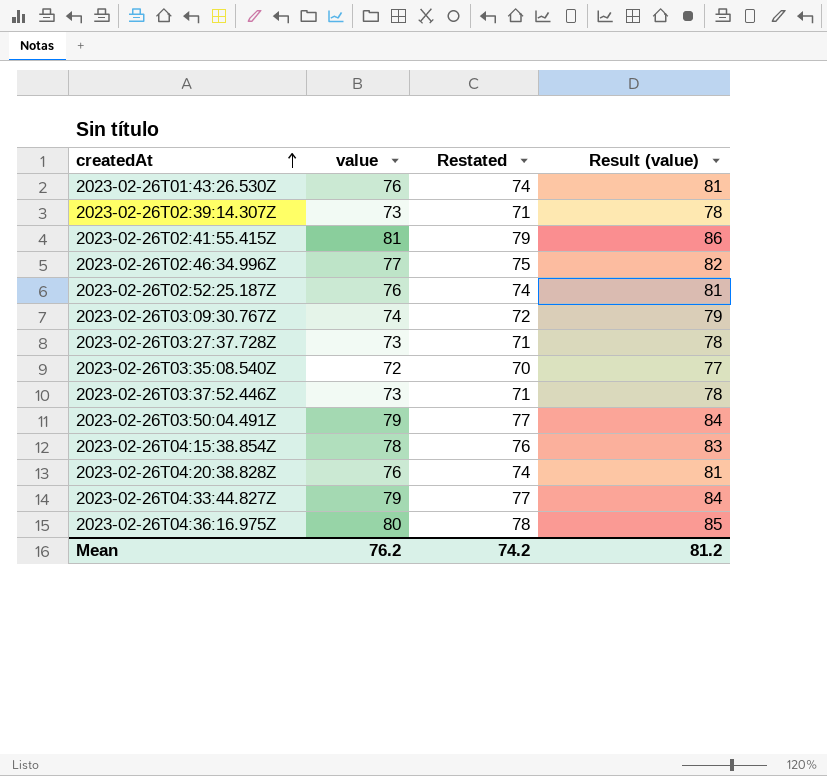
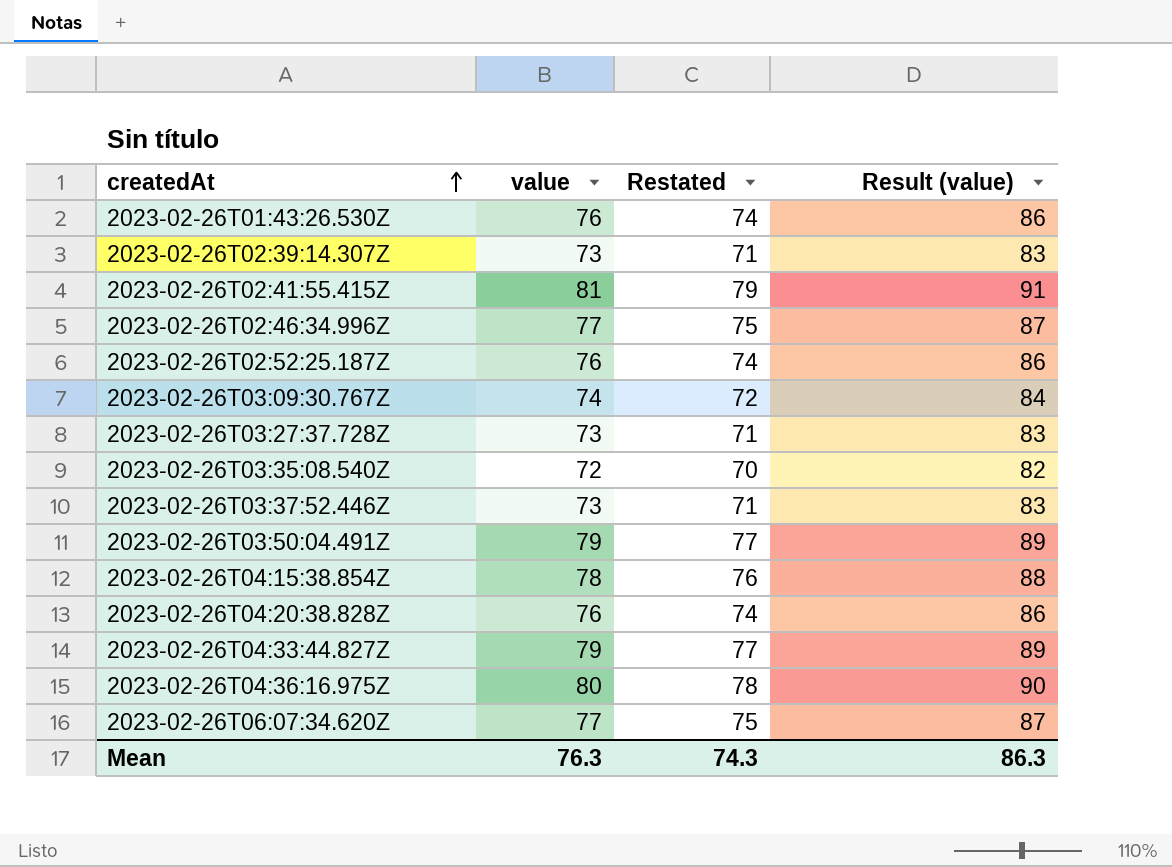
column Result (value) | formula: [value] + 5 -> [value] + 10
row 2023-02-26T06:07:34.620Z: none -> 77 | 75 | 87
Mean | value: 76.2 -> 76.3
Mean | Restated: 74.2 -> 74.3
Mean | Result (value): 81.2 -> 86.3

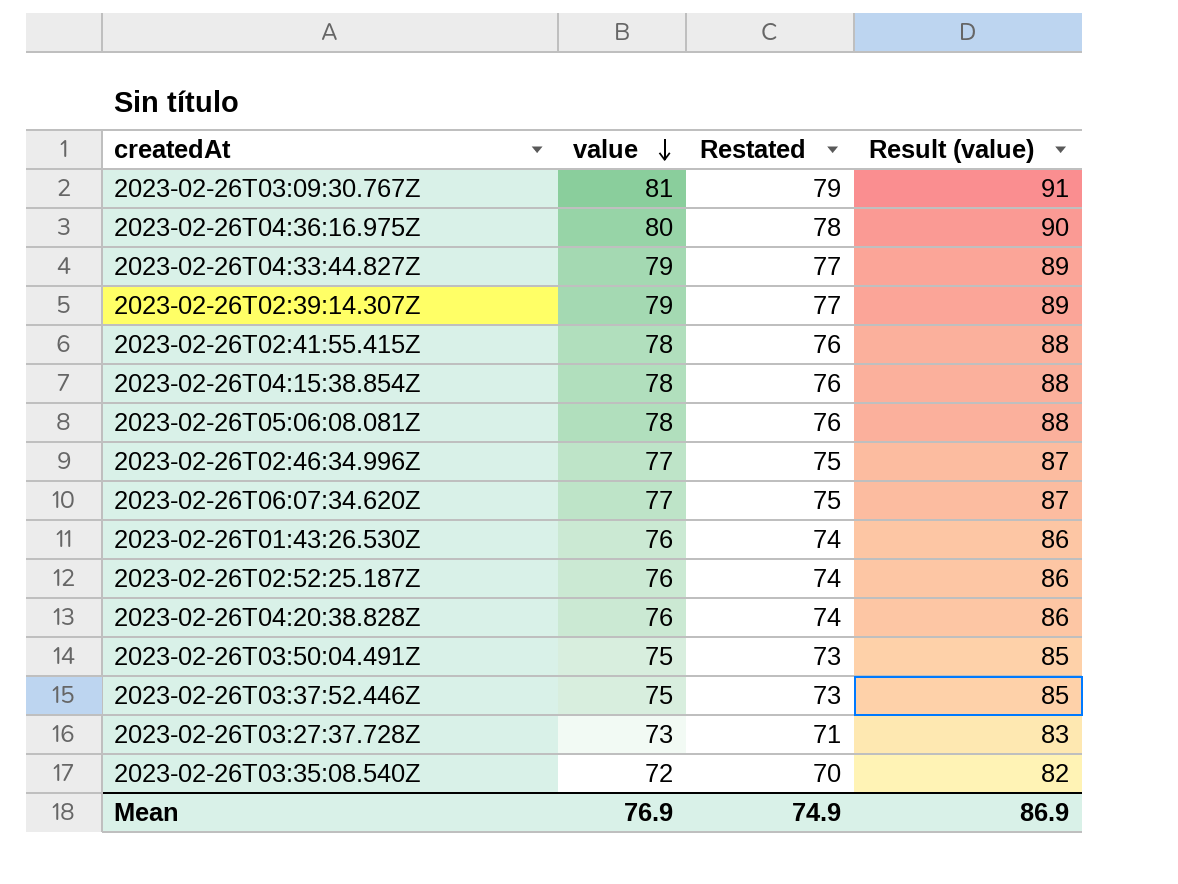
row order: createdAt ascending -> value descending
2023-02-26T03:09:30.767Z | value: 74 -> 81
2023-02-26T03:09:30.767Z | Restated: 72 -> 79
2023-02-26T03:09:30.767Z | Result (value): 84 -> 91
2023-02-26T02:39:14.307Z | value: 73 -> 79
2023-02-26T02:39:14.307Z | Restated: 71 -> 77
2023-02-26T02:39:14.307Z | Result (value): 83 -> 89
2023-02-26T02:41:55.415Z | value: 81 -> 78
2023-02-26T02:41:55.415Z | Restated: 79 -> 76
2023-02-26T02:41:55.415Z | Result (value): 91 -> 88
row 2023-02-26T05:06:08.081Z: none -> 78 | 76 | 88
2023-02-26T03:50:04.491Z | value: 79 -> 75
2023-02-26T03:50:04.491Z | Restated: 77 -> 73
2023-02-26T03:50:04.491Z | Result (value): 89 -> 85
2023-02-26T03:37:52.446Z | value: 73 -> 75
2023-02-26T03:37:52.446Z | Restated: 71 -> 73
2023-02-26T03:37:52.446Z | Result (value): 83 -> 85
Mean | value: 76.3 -> 76.9
Mean | Restated: 74.3 -> 74.9
Mean | Result (value): 86.3 -> 86.9

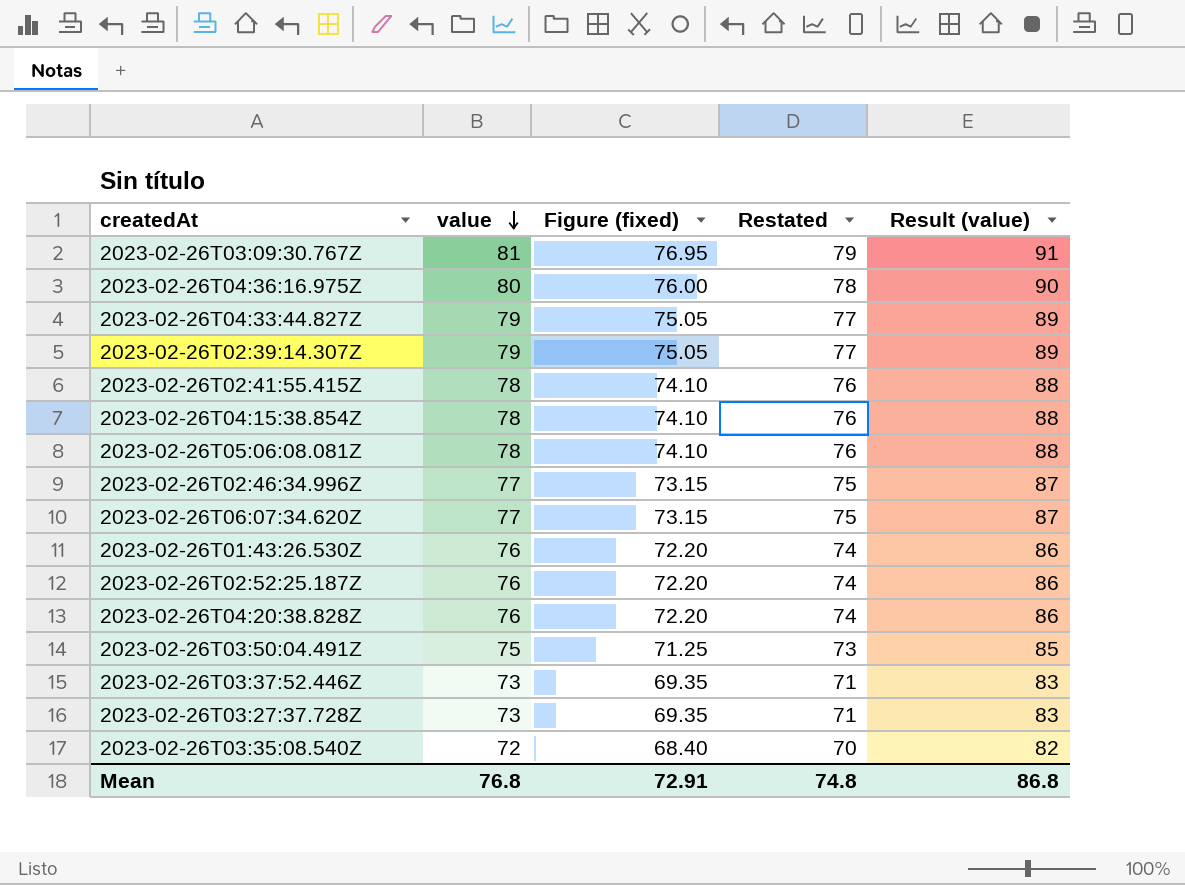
column Figure (fixed) | formula: none -> [value] * 0.95
2023-02-26T03:37:52.446Z | value: 75 -> 73
2023-02-26T03:37:52.446Z | Restated: 73 -> 71
2023-02-26T03:37:52.446Z | Result (value): 85 -> 83
Mean | value: 76.9 -> 76.8
Mean | Restated: 74.9 -> 74.8
Mean | Result (value): 86.9 -> 86.8

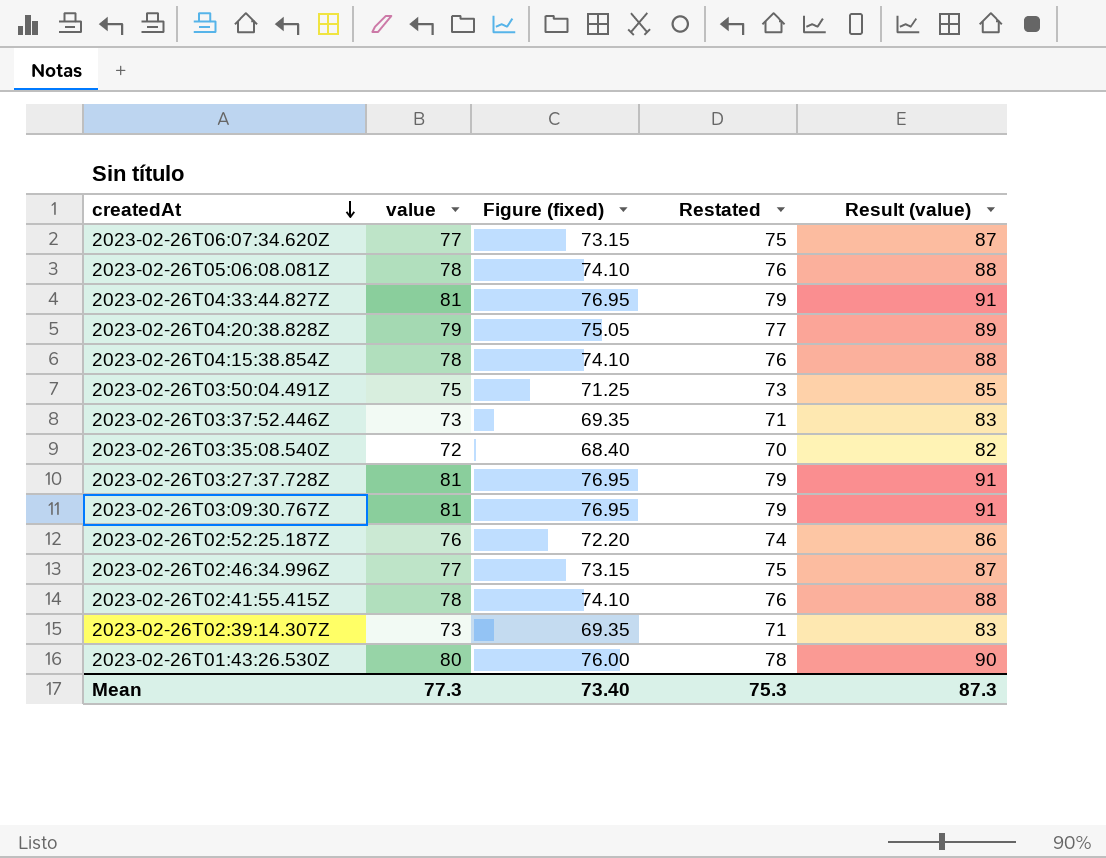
row order: value descending -> createdAt descending
row 2023-02-26T04:36:16.975Z: 80 | 76.00 | 78 | 90 -> none
2023-02-26T04:33:44.827Z | value: 79 -> 81
2023-02-26T04:33:44.827Z | Figure (fixed): 75.05 -> 76.95
2023-02-26T04:33:44.827Z | Restated: 77 -> 79
2023-02-26T04:33:44.827Z | Result (value): 89 -> 91
2023-02-26T04:20:38.828Z | value: 76 -> 79
2023-02-26T04:20:38.828Z | Figure (fixed): 72.20 -> 75.05
2023-02-26T04:20:38.828Z | Restated: 74 -> 77
2023-02-26T04:20:38.828Z | Result (value): 86 -> 89
2023-02-26T03:27:37.728Z | value: 73 -> 81
2023-02-26T03:27:37.728Z | Figure (fixed): 69.35 -> 76.95
2023-02-26T03:27:37.728Z | Restated: 71 -> 79
2023-02-26T03:27:37.728Z | Result (value): 83 -> 91
2023-02-26T02:39:14.307Z | value: 79 -> 73
2023-02-26T02:39:14.307Z | Figure (fixed): 75.05 -> 69.35
2023-02-26T02:39:14.307Z | Restated: 77 -> 71
2023-02-26T02:39:14.307Z | Result (value): 89 -> 83
2023-02-26T01:43:26.530Z | value: 76 -> 80
2023-02-26T01:43:26.530Z | Figure (fixed): 72.20 -> 76.00
2023-02-26T01:43:26.530Z | Restated: 74 -> 78
2023-02-26T01:43:26.530Z | Result (value): 86 -> 90
Mean | value: 76.8 -> 77.3
Mean | Figure (fixed): 72.91 -> 73.40
Mean | Restated: 74.8 -> 75.3
Mean | Result (value): 86.8 -> 87.3

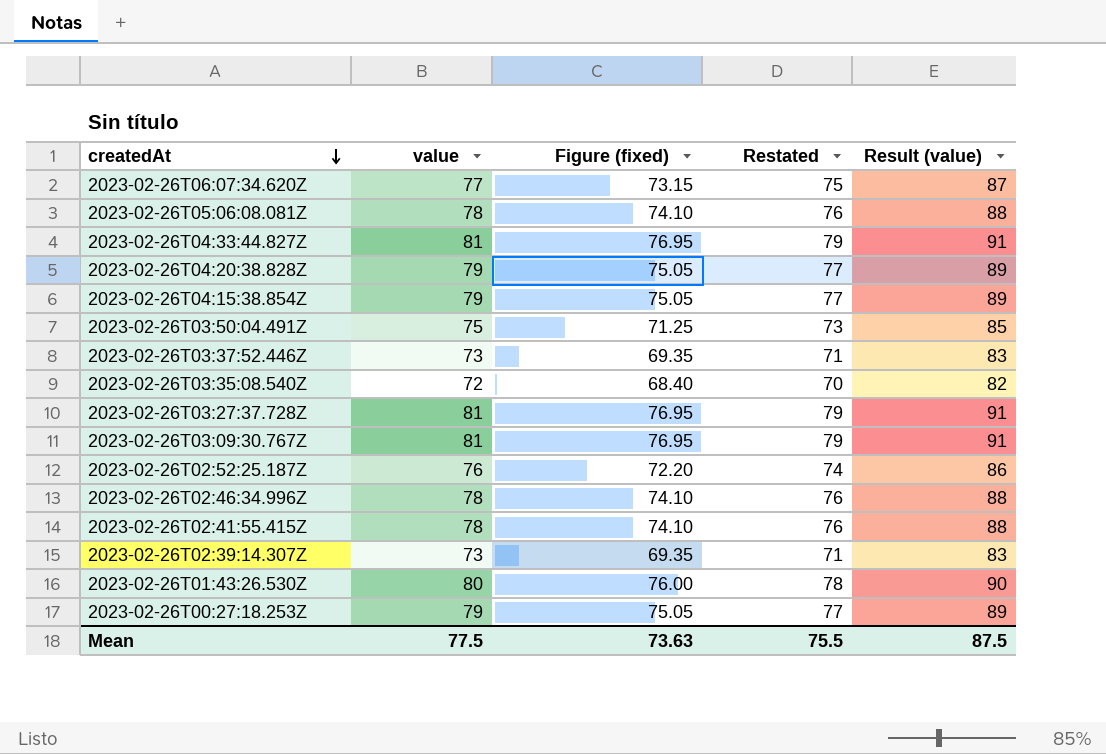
2023-02-26T04:15:38.854Z | value: 78 -> 79
2023-02-26T04:15:38.854Z | Figure (fixed): 74.10 -> 75.05
2023-02-26T04:15:38.854Z | Restated: 76 -> 77
2023-02-26T04:15:38.854Z | Result (value): 88 -> 89
2023-02-26T02:46:34.996Z | value: 77 -> 78
2023-02-26T02:46:34.996Z | Figure (fixed): 73.15 -> 74.10
2023-02-26T02:46:34.996Z | Restated: 75 -> 76
2023-02-26T02:46:34.996Z | Result (value): 87 -> 88
row 2023-02-26T00:27:18.253Z: none -> 79 | 75.05 | 77 | 89
Mean | value: 77.3 -> 77.5
Mean | Figure (fixed): 73.40 -> 73.63
Mean | Restated: 75.3 -> 75.5
Mean | Result (value): 87.3 -> 87.5

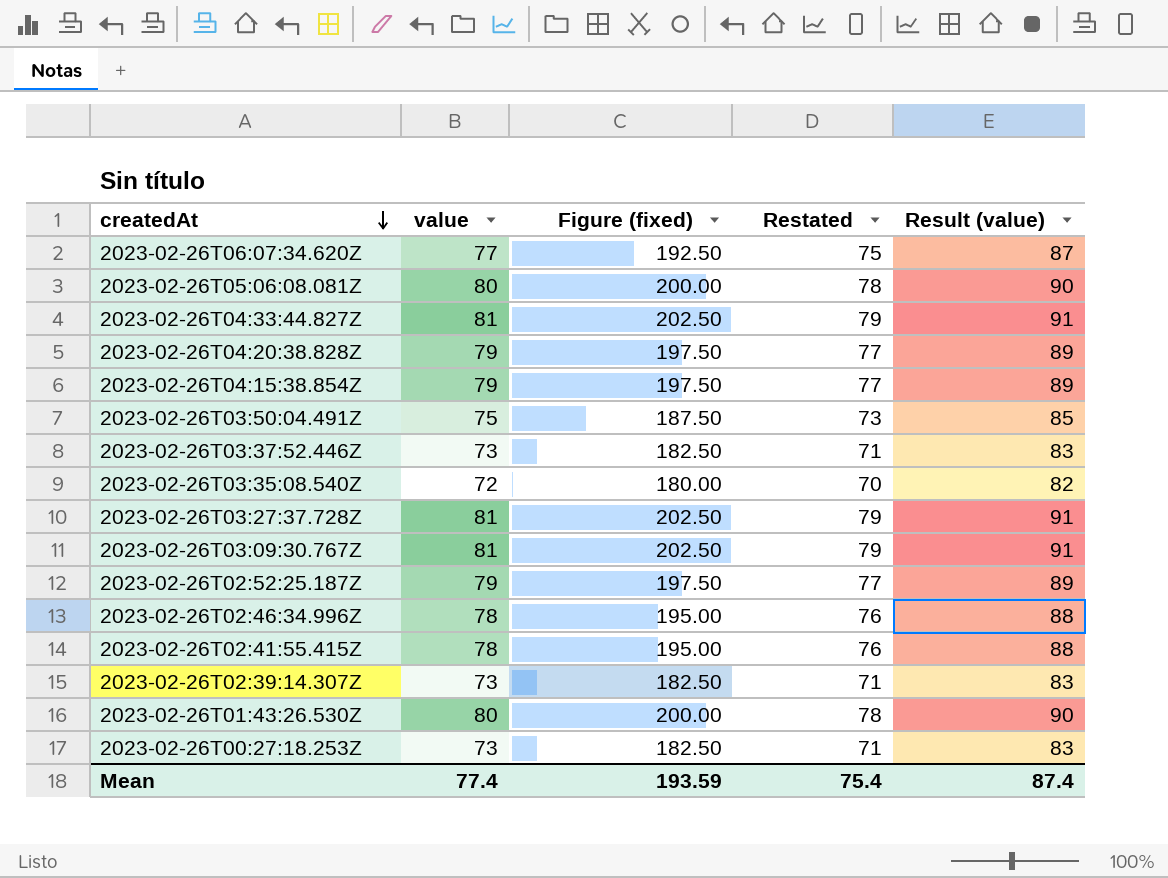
column Figure (fixed) | formula: [value] * 0.95 -> [value] * 2.5
2023-02-26T05:06:08.081Z | value: 78 -> 80
2023-02-26T05:06:08.081Z | Restated: 76 -> 78
2023-02-26T05:06:08.081Z | Result (value): 88 -> 90
2023-02-26T02:52:25.187Z | value: 76 -> 79
2023-02-26T02:52:25.187Z | Restated: 74 -> 77
2023-02-26T02:52:25.187Z | Result (value): 86 -> 89
2023-02-26T00:27:18.253Z | value: 79 -> 73
2023-02-26T00:27:18.253Z | Restated: 77 -> 71
2023-02-26T00:27:18.253Z | Result (value): 89 -> 83
Mean | value: 77.5 -> 77.4
Mean | Figure (fixed): 73.63 -> 193.59
Mean | Restated: 75.5 -> 75.4
Mean | Result (value): 87.5 -> 87.4

